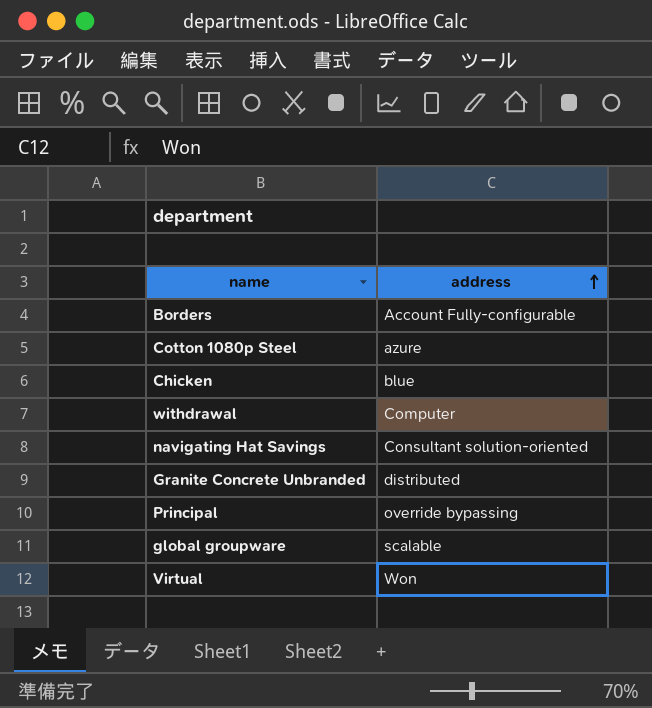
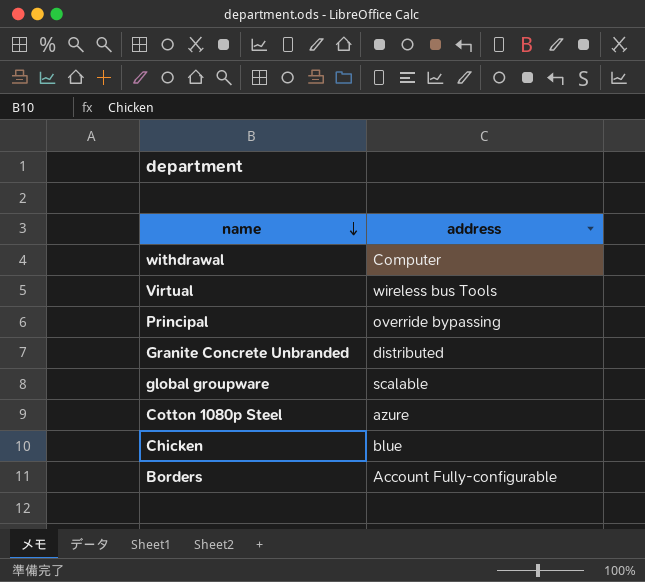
row order: address ascending -> name descending
row navigating Hat Savings: Consultant solution-oriented -> none
Virtual | address: Won -> wireless bus Tools

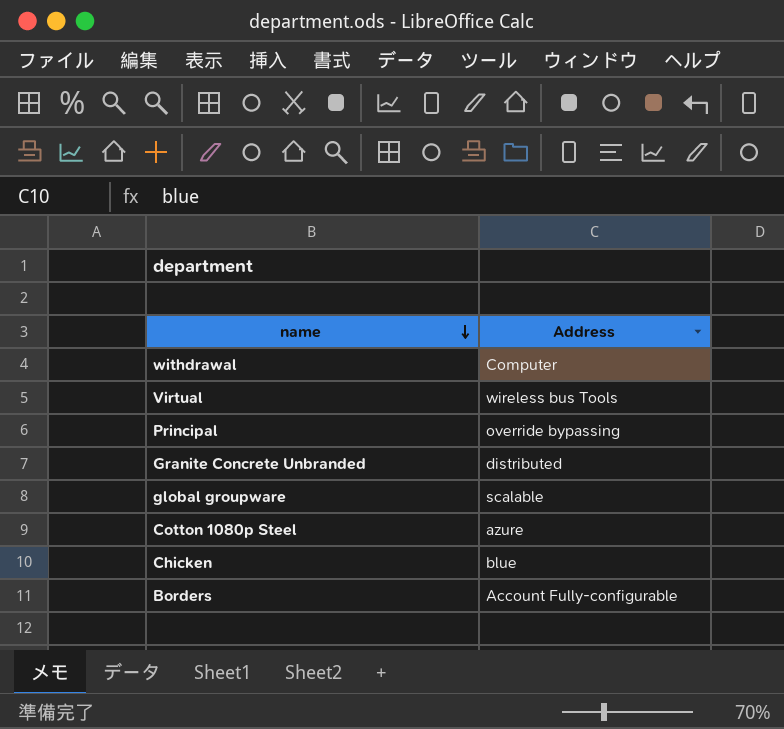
column name: address -> Address

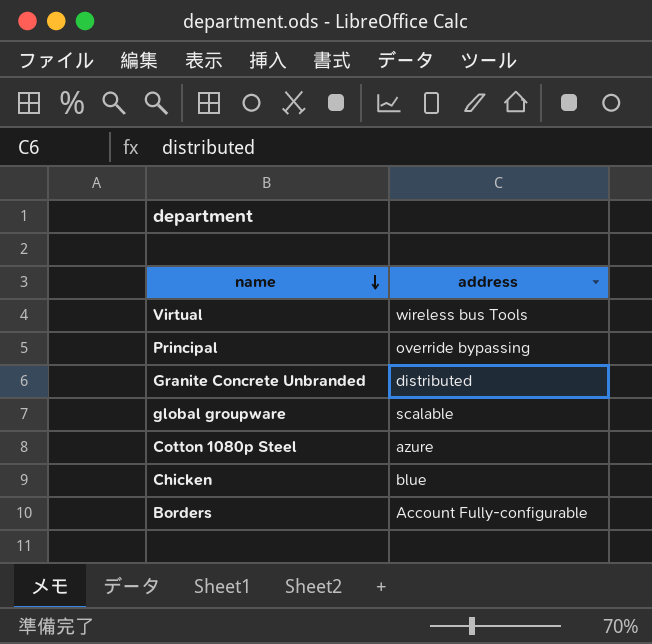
column name: Address -> address
row withdrawal: Computer -> none

